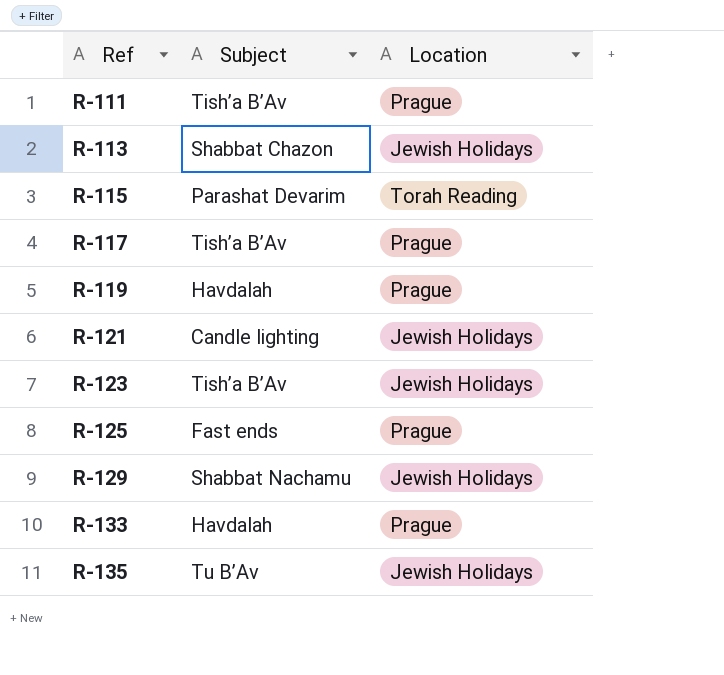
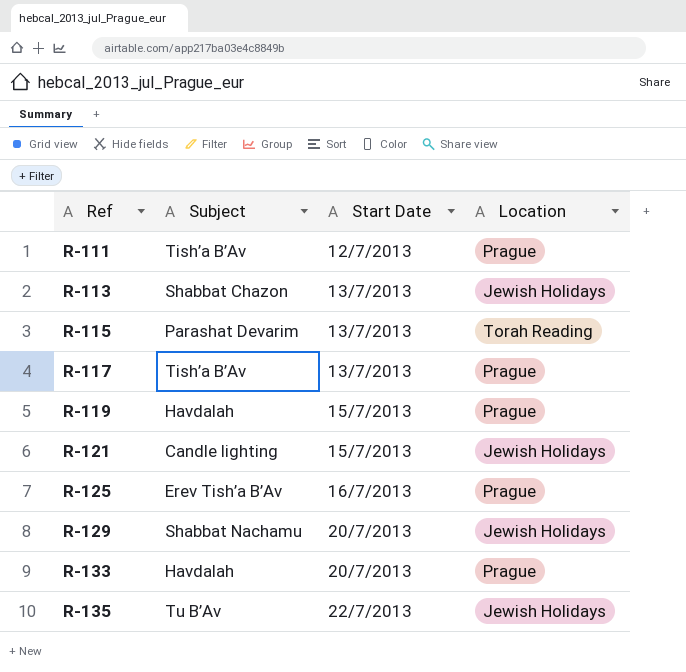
column Start Date | position: none -> 3
row R-123: Tish’a B’Av | Jewish Holidays -> none
R-125 | Subject: Fast ends -> Erev Tish’a B’Av

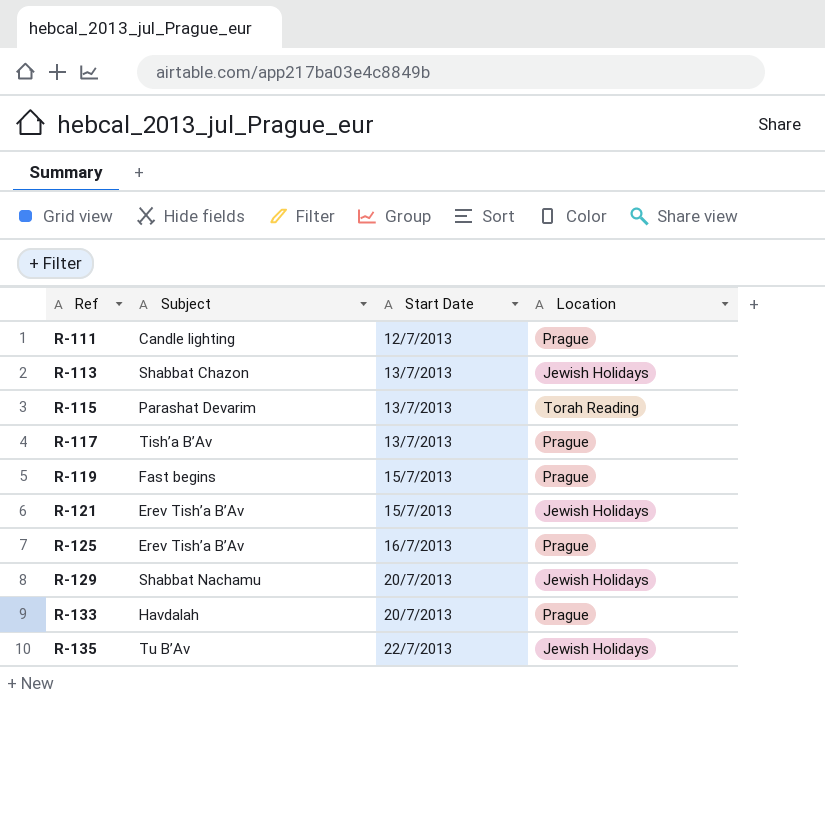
R-111 | Subject: Tish’a B’Av -> Candle lighting
R-119 | Subject: Havdalah -> Fast begins
R-121 | Subject: Candle lighting -> Erev Tish’a B’Av

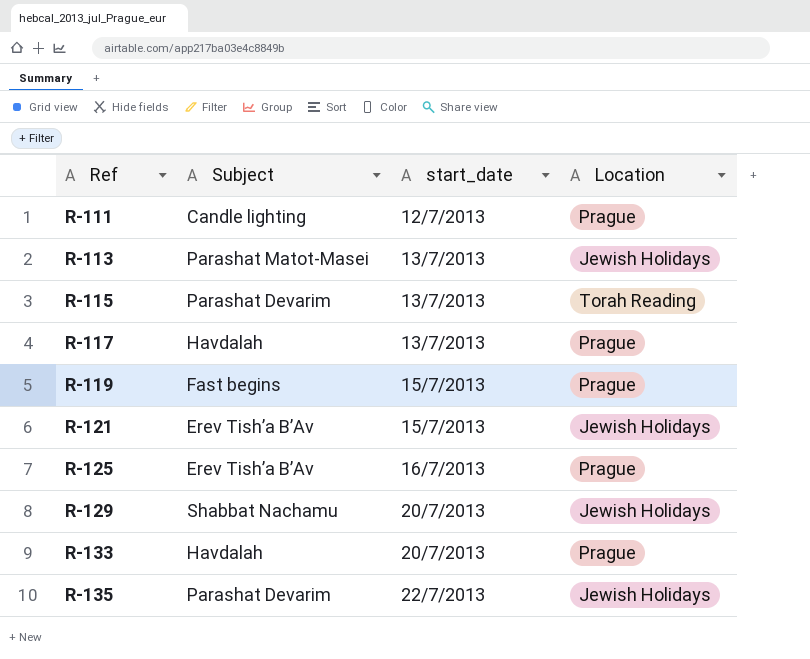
column name: Start Date -> start_date
R-113 | Subject: Shabbat Chazon -> Parashat Matot-Masei
R-117 | Subject: Tish’a B’Av -> Havdalah
R-135 | Subject: Tu B’Av -> Parashat Devarim

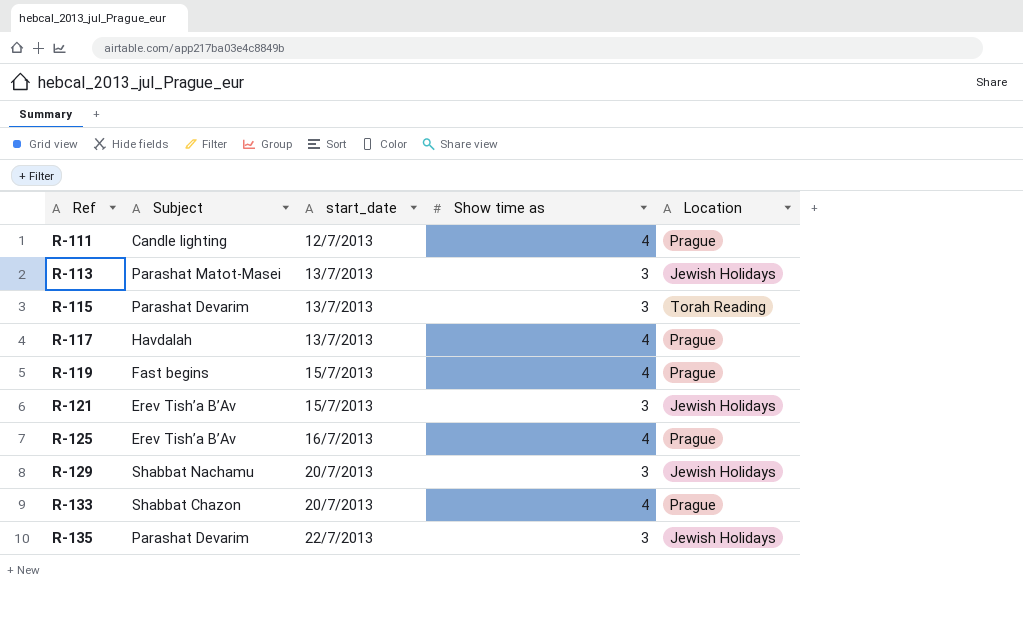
column Show time as | position: none -> 4
R-133 | Subject: Havdalah -> Shabbat Chazon

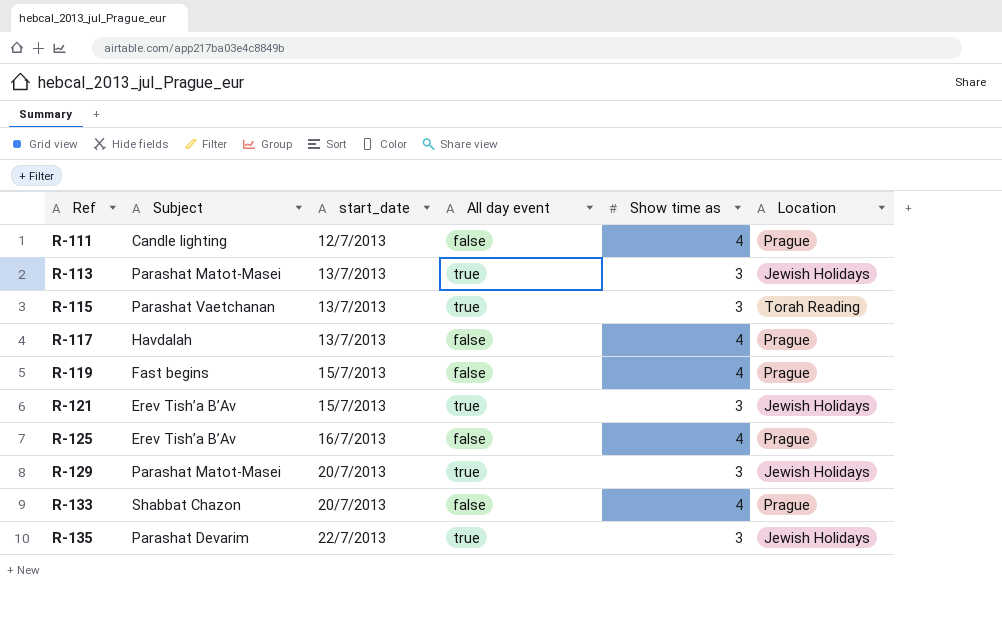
column All day event | position: none -> 4
R-115 | Subject: Parashat Devarim -> Parashat Vaetchanan
R-129 | Subject: Shabbat Nachamu -> Parashat Matot-Masei

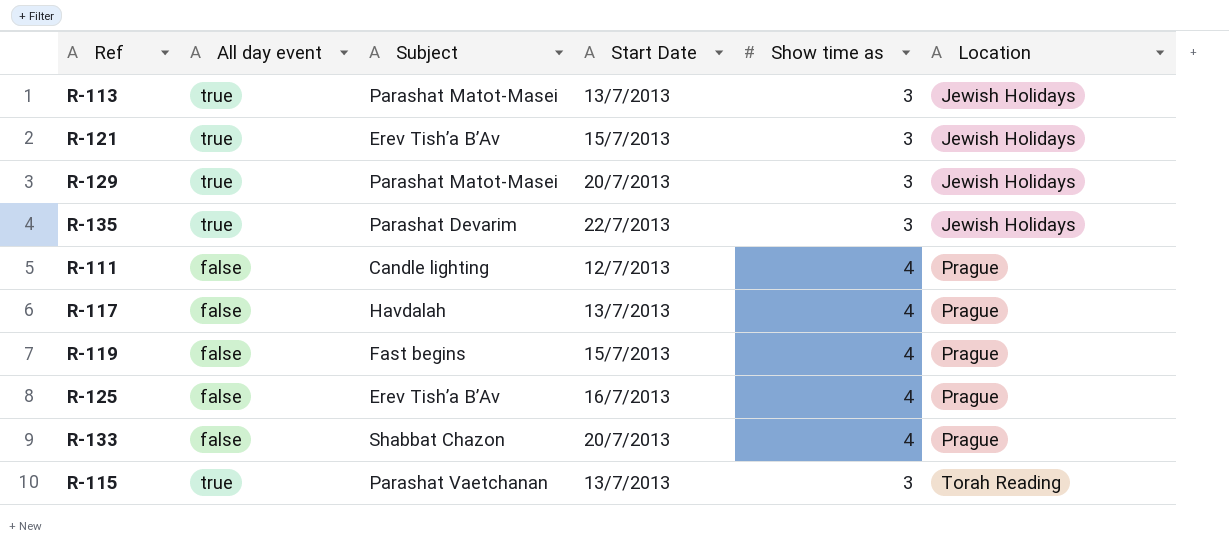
row order: Ref ascending -> Location ascending
column All day event | position: 4 -> 2
column name: start_date -> Start Date

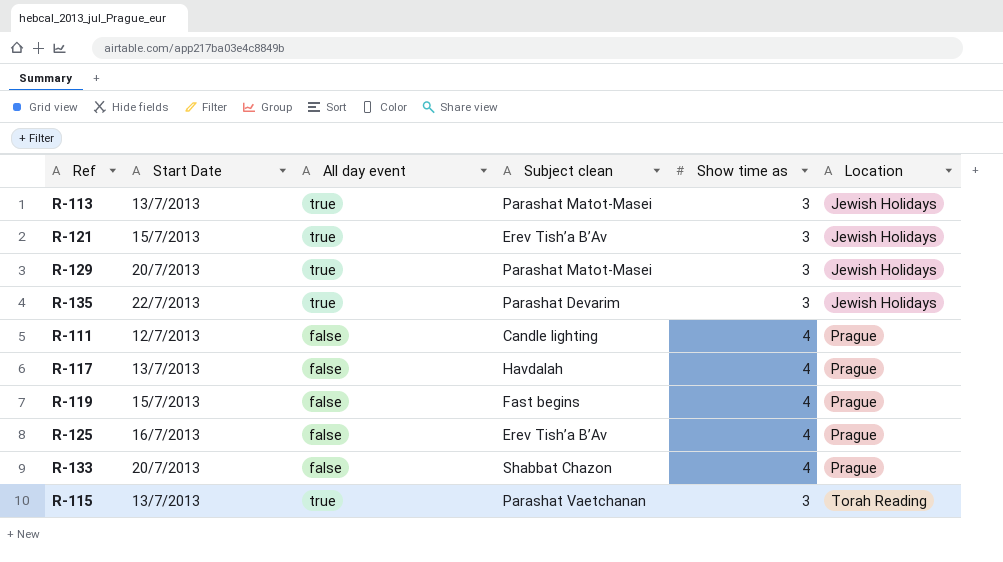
column Start Date | position: 4 -> 2
column name: Subject -> Subject clean

